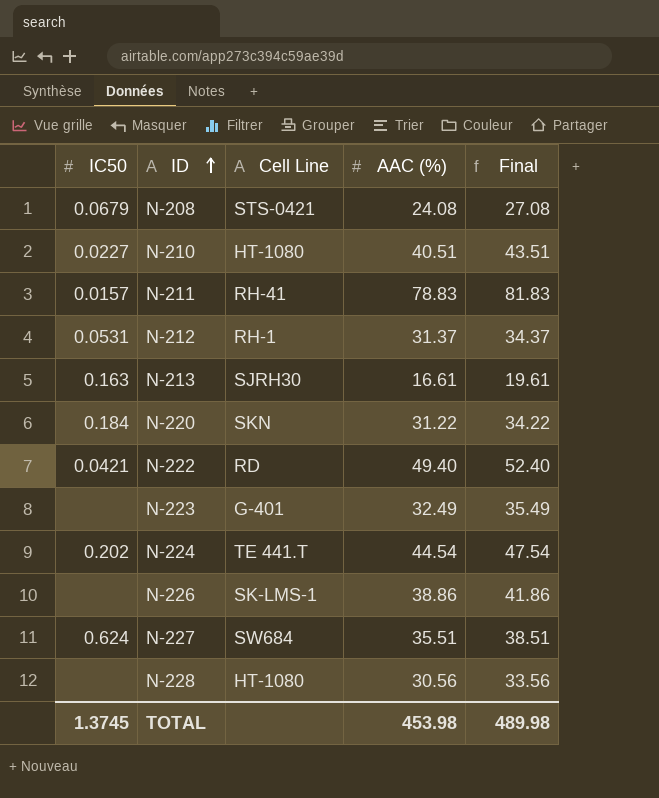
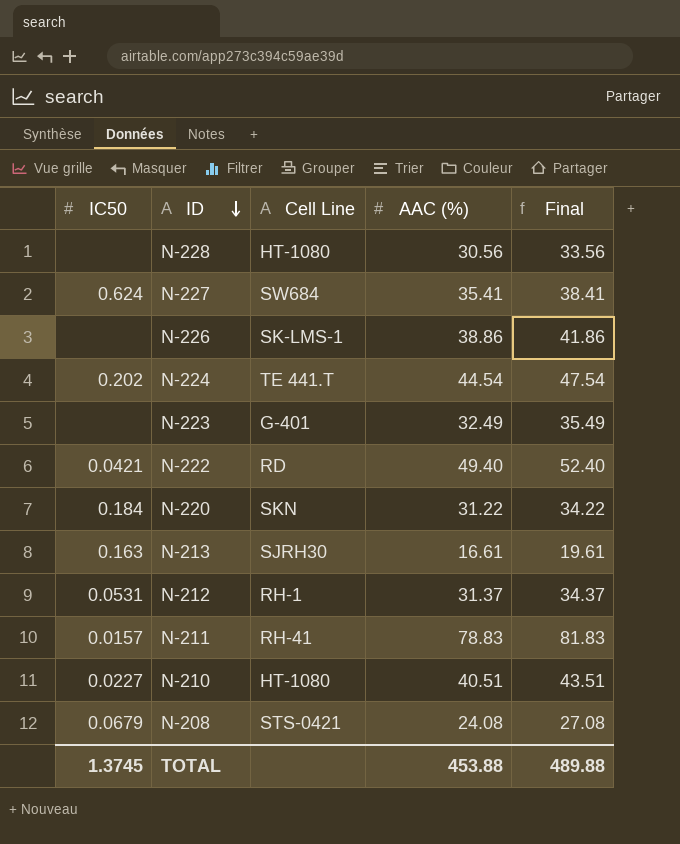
row order: ID ascending -> ID descending
N-227 | AAC (%): 35.51 -> 35.41
N-227 | Final: 38.51 -> 38.41
TOTAL | AAC (%): 453.98 -> 453.88
TOTAL | Final: 489.98 -> 489.88

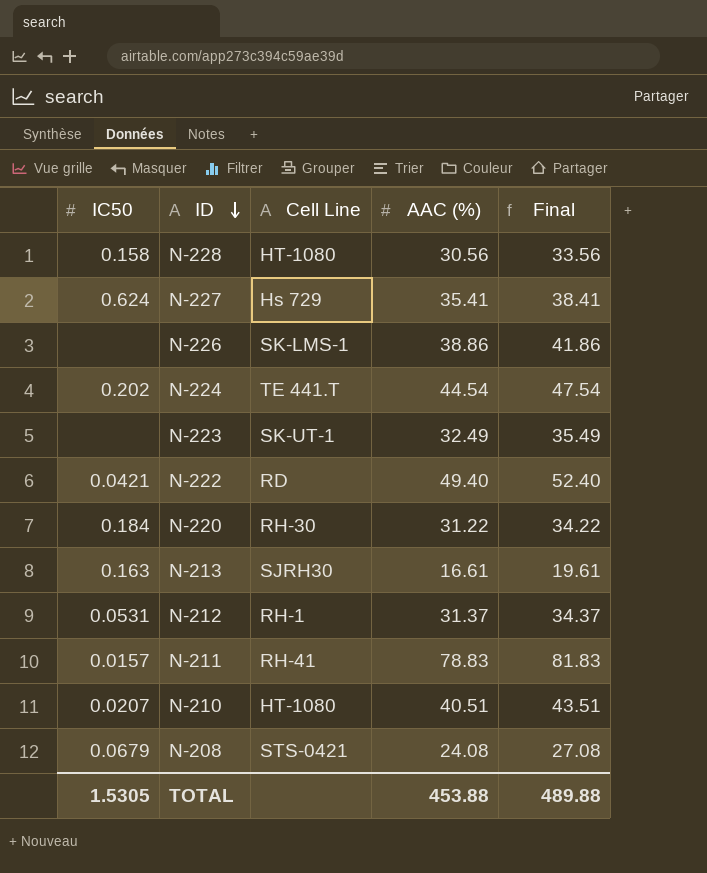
N-228 | IC50: none -> 0.158
N-227 | Cell Line: SW684 -> Hs 729
N-223 | Cell Line: G-401 -> SK-UT-1
N-220 | Cell Line: SKN -> RH-30
N-210 | IC50: 0.0227 -> 0.0207
TOTAL | IC50: 1.3745 -> 1.5305

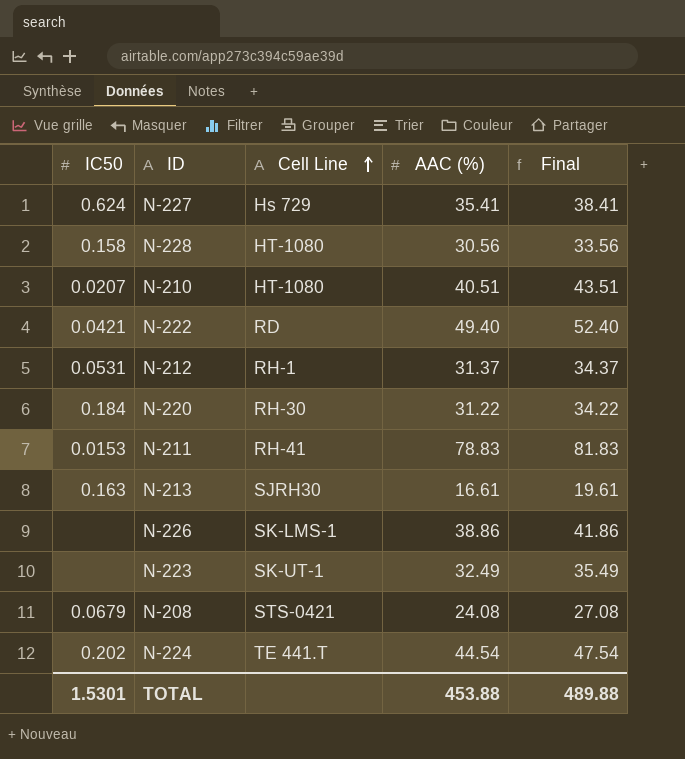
row order: ID descending -> Cell Line ascending
N-211 | IC50: 0.0157 -> 0.0153
TOTAL | IC50: 1.5305 -> 1.5301

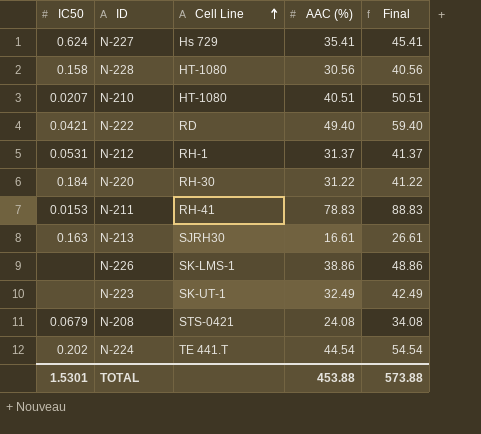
column Final | formula: [AAC (%)] + 3 -> [AAC (%)] + 10
TOTAL | Final: 489.88 -> 573.88

